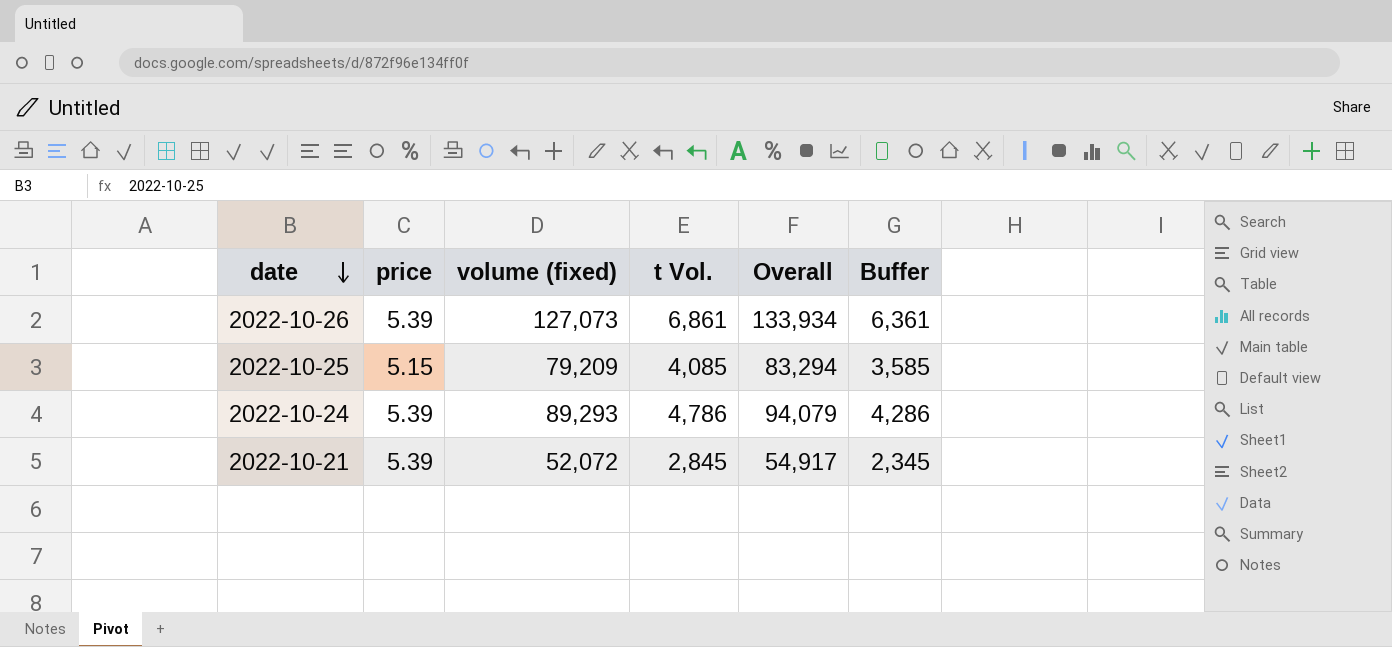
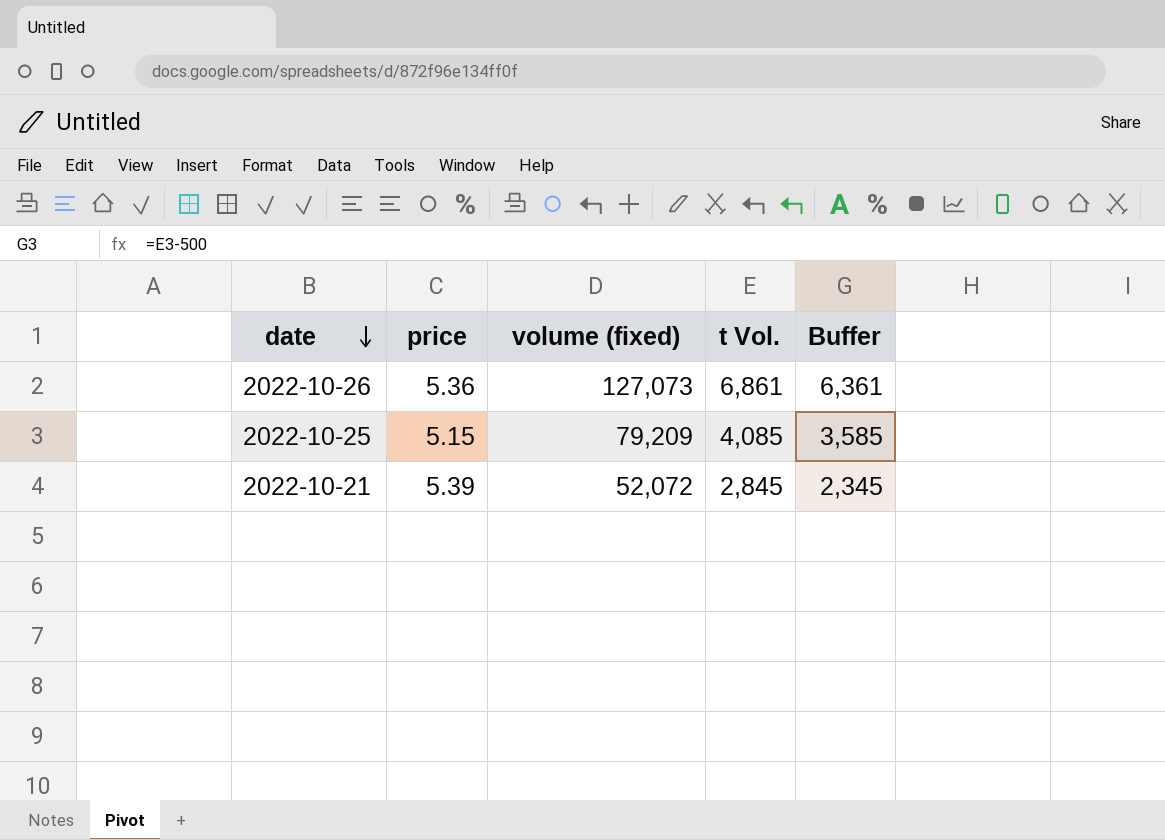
column Overall | formula: [volume (fixed)] + [t Vol.] -> none
row 2022-10-24: 5.39 | 89,293 | 4,786 | 94,079 | 4,286 -> none
2022-10-26 | price: 5.39 -> 5.36

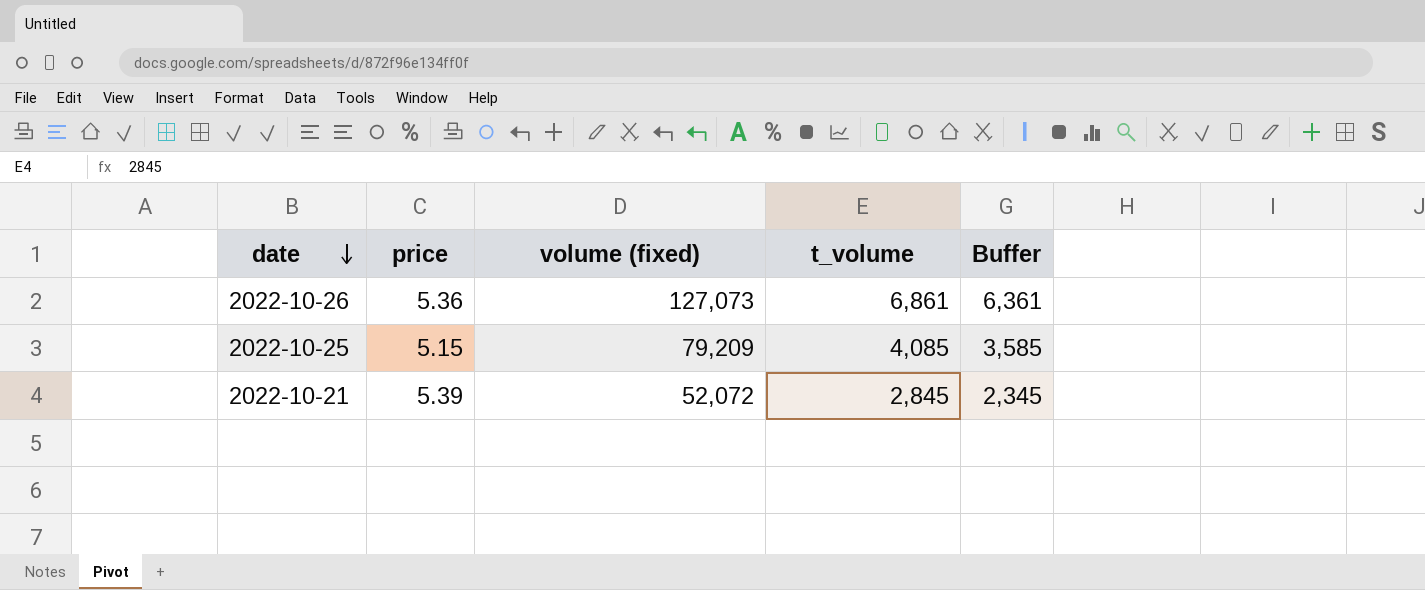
column name: t Vol. -> t_volume

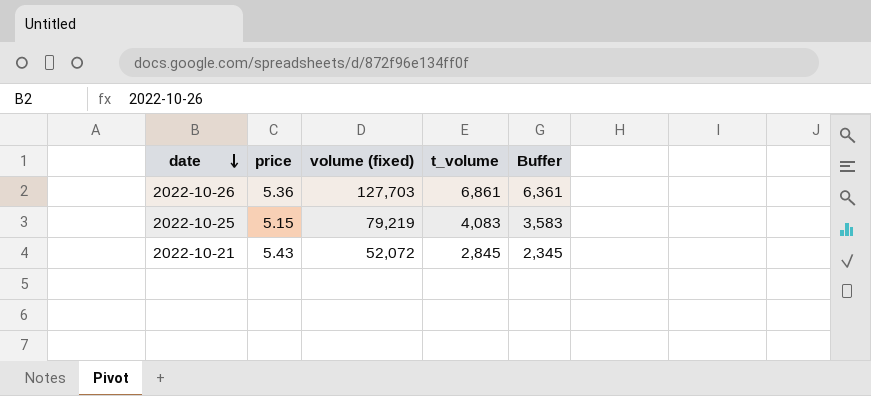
2022-10-26 | volume (fixed): 127,073 -> 127,703
2022-10-25 | volume (fixed): 79,209 -> 79,219
2022-10-25 | t_volume: 4,085 -> 4,083
2022-10-25 | Buffer: 3,585 -> 3,583
2022-10-21 | price: 5.39 -> 5.43

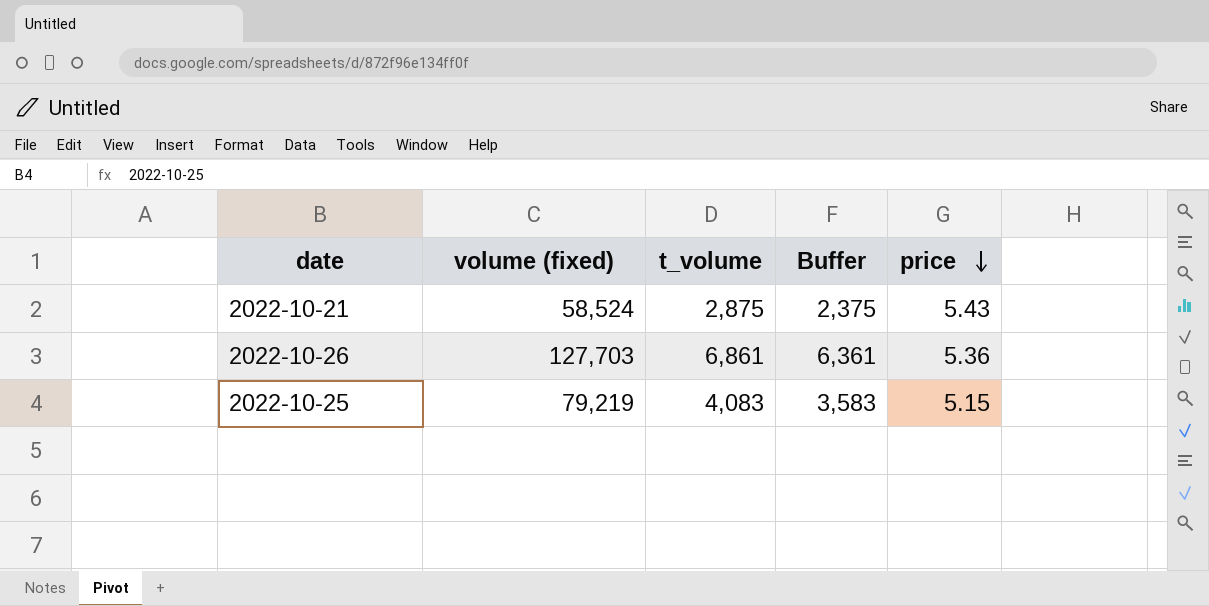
row order: date descending -> price descending
column price | position: 2 -> 5
2022-10-21 | volume (fixed): 52,072 -> 58,524
2022-10-21 | t_volume: 2,845 -> 2,875
2022-10-21 | Buffer: 2,345 -> 2,375

